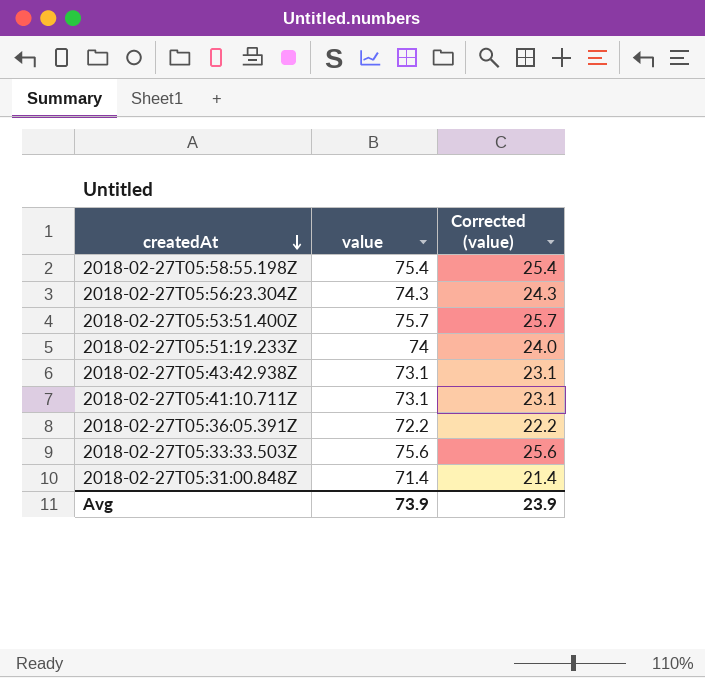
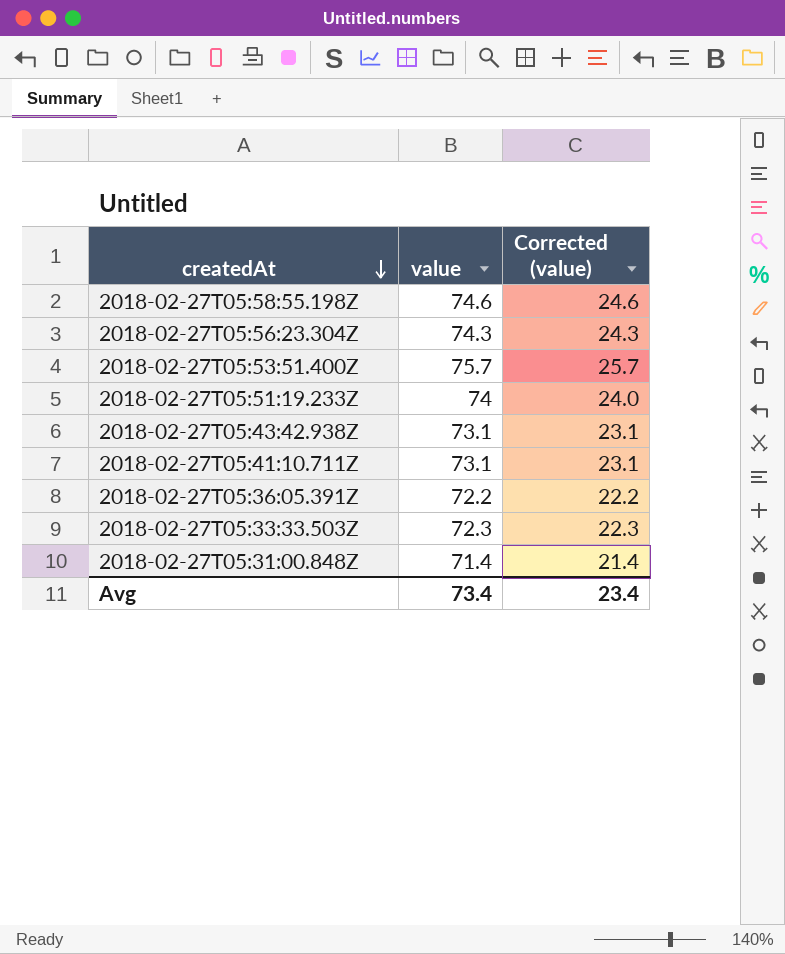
2018-02-27T05:58:55.198Z | value: 75.4 -> 74.6
2018-02-27T05:58:55.198Z | Corrected (value): 25.4 -> 24.6
2018-02-27T05:33:33.503Z | value: 75.6 -> 72.3
2018-02-27T05:33:33.503Z | Corrected (value): 25.6 -> 22.3
Avg | value: 73.9 -> 73.4
Avg | Corrected (value): 23.9 -> 23.4

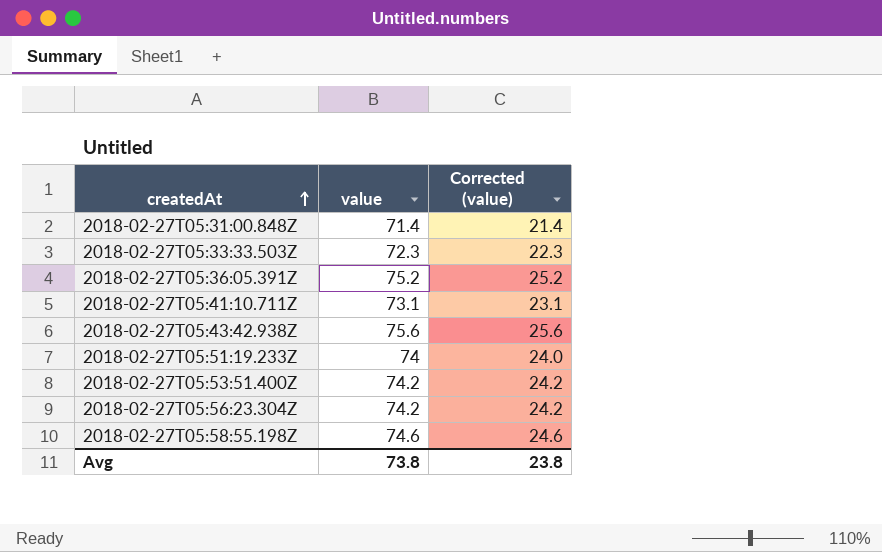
row order: createdAt descending -> createdAt ascending
2018-02-27T05:36:05.391Z | value: 72.2 -> 75.2
2018-02-27T05:36:05.391Z | Corrected (value): 22.2 -> 25.2
2018-02-27T05:43:42.938Z | value: 73.1 -> 75.6
2018-02-27T05:43:42.938Z | Corrected (value): 23.1 -> 25.6
2018-02-27T05:53:51.400Z | value: 75.7 -> 74.2
2018-02-27T05:53:51.400Z | Corrected (value): 25.7 -> 24.2
2018-02-27T05:56:23.304Z | value: 74.3 -> 74.2
2018-02-27T05:56:23.304Z | Corrected (value): 24.3 -> 24.2
Avg | value: 73.4 -> 73.8
Avg | Corrected (value): 23.4 -> 23.8

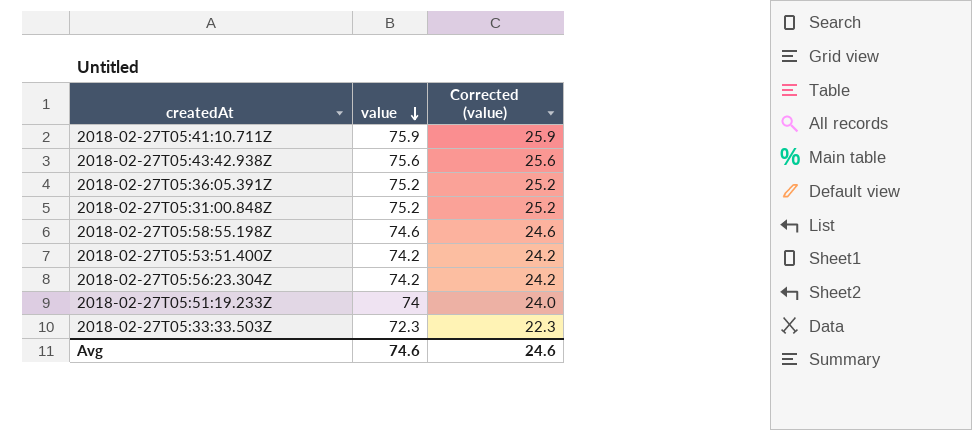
row order: createdAt ascending -> value descending
2018-02-27T05:41:10.711Z | value: 73.1 -> 75.9
2018-02-27T05:41:10.711Z | Corrected (value): 23.1 -> 25.9
2018-02-27T05:31:00.848Z | value: 71.4 -> 75.2
2018-02-27T05:31:00.848Z | Corrected (value): 21.4 -> 25.2
Avg | value: 73.8 -> 74.6
Avg | Corrected (value): 23.8 -> 24.6

